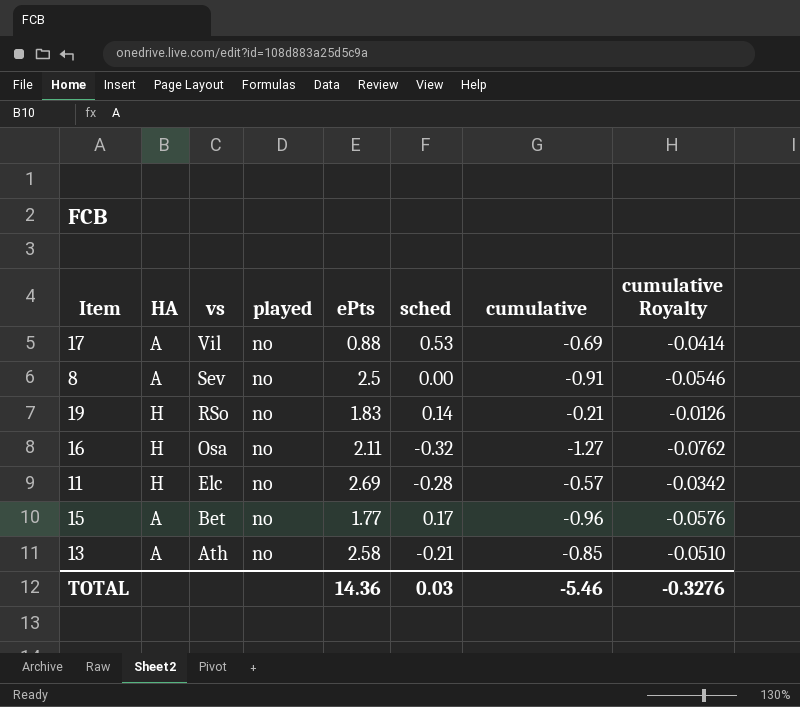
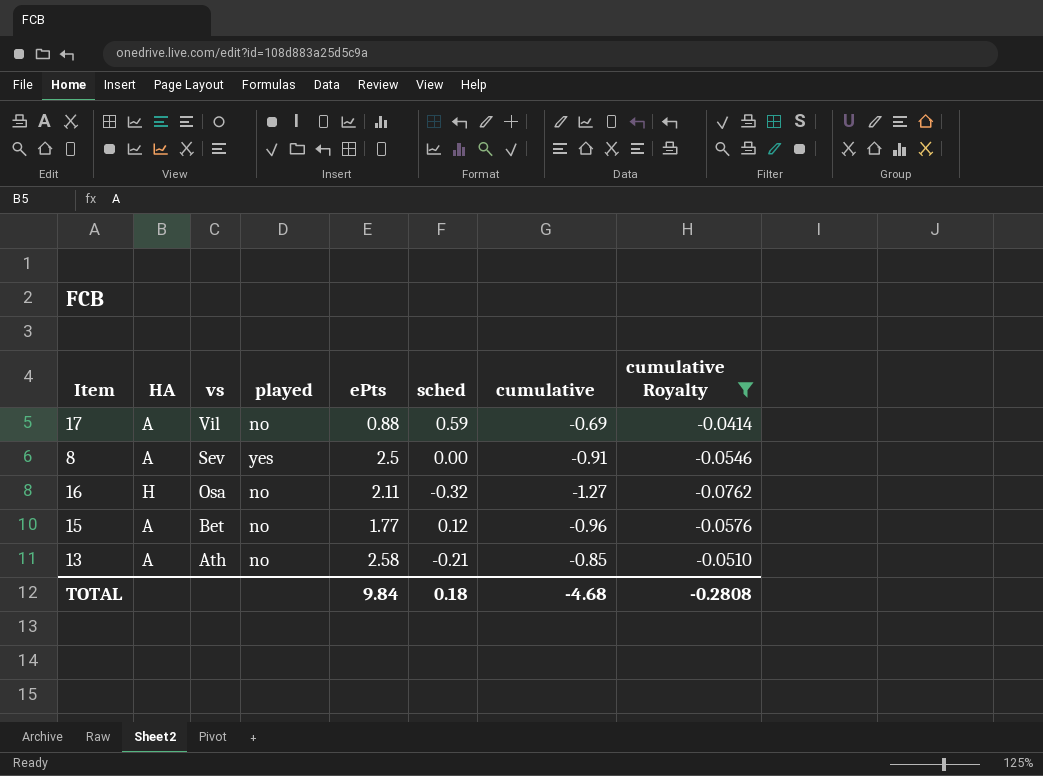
filter: none -> cumulative Royalty <= -0.0414
17 | sched: 0.53 -> 0.59
8 | played: no -> yes
15 | sched: 0.17 -> 0.12
TOTAL | ePts: 14.36 -> 9.84
TOTAL | sched: 0.03 -> 0.18
TOTAL | cumulative: -5.46 -> -4.68
TOTAL | cumulative Royalty: -0.3276 -> -0.2808

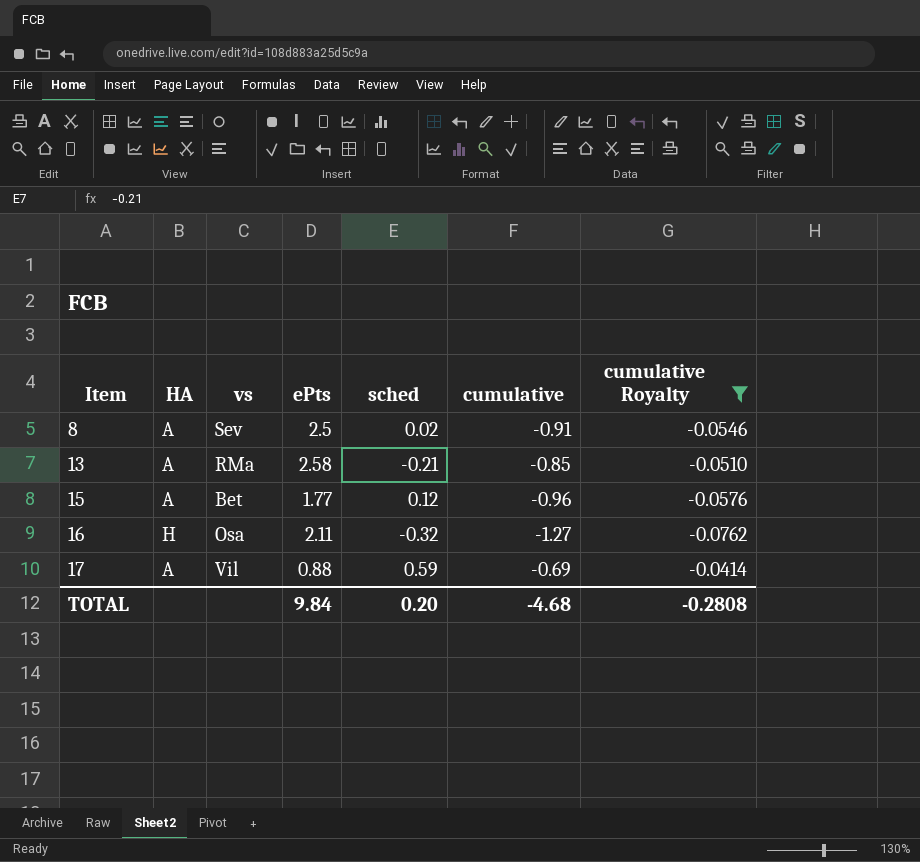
row order: vs descending -> Item ascending
column played | position: 4 -> none
8 | sched: 0.00 -> 0.02
13 | vs: Ath -> RMa
TOTAL | sched: 0.18 -> 0.20

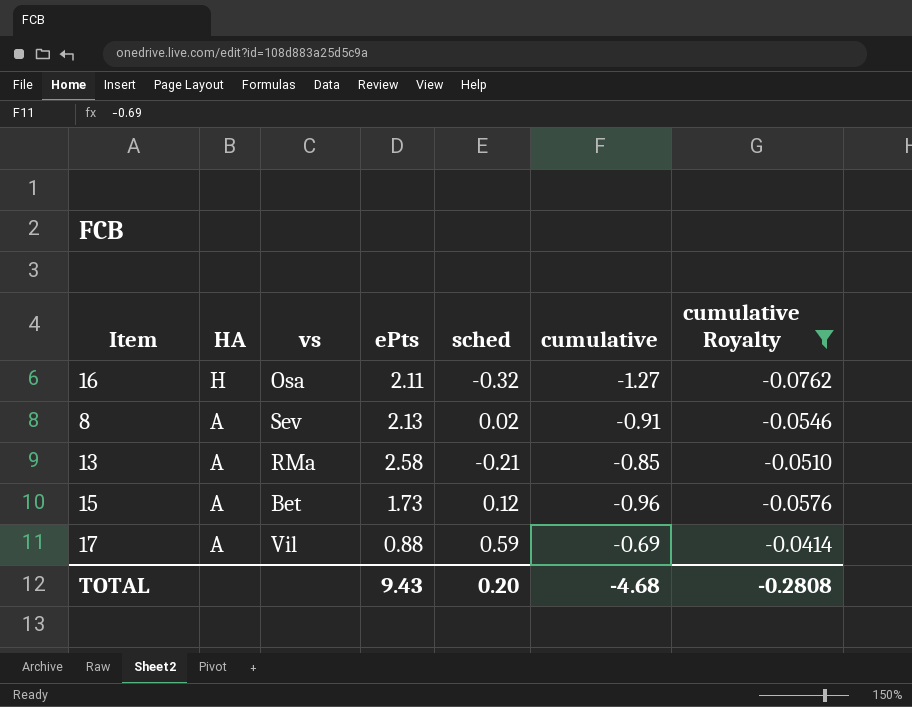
row order: Item ascending -> HA descending
8 | ePts: 2.5 -> 2.13
15 | ePts: 1.77 -> 1.73
TOTAL | ePts: 9.84 -> 9.43

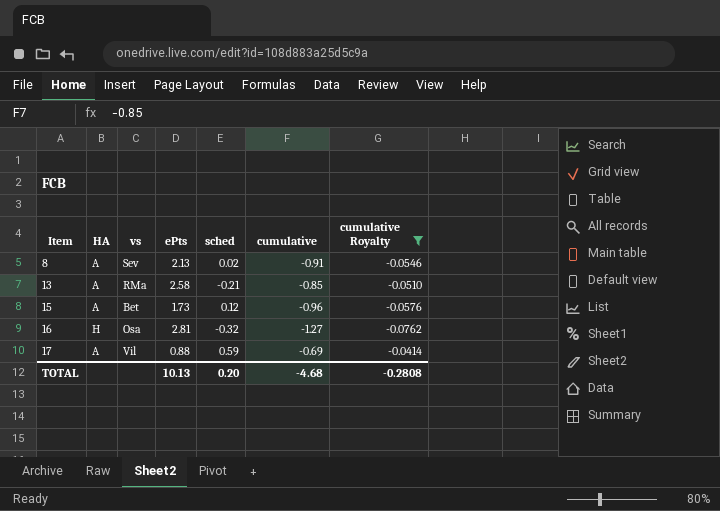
row order: HA descending -> Item ascending
16 | ePts: 2.11 -> 2.81
TOTAL | ePts: 9.43 -> 10.13

